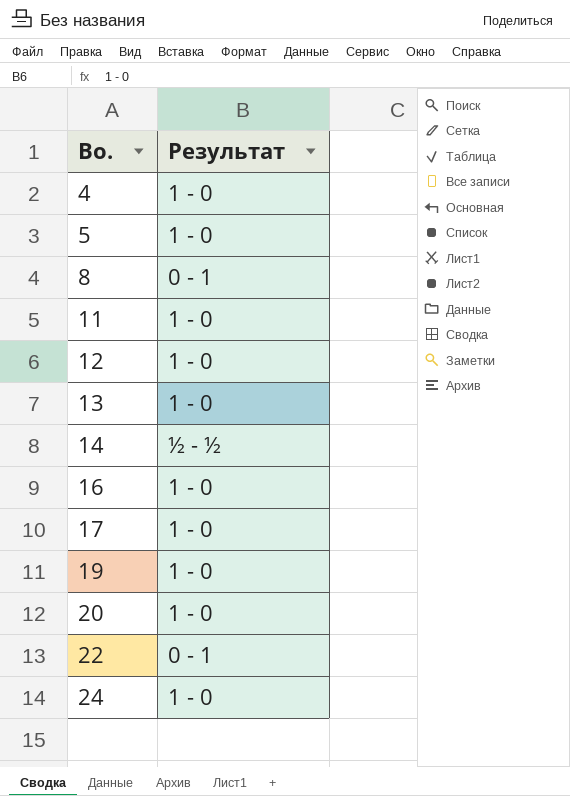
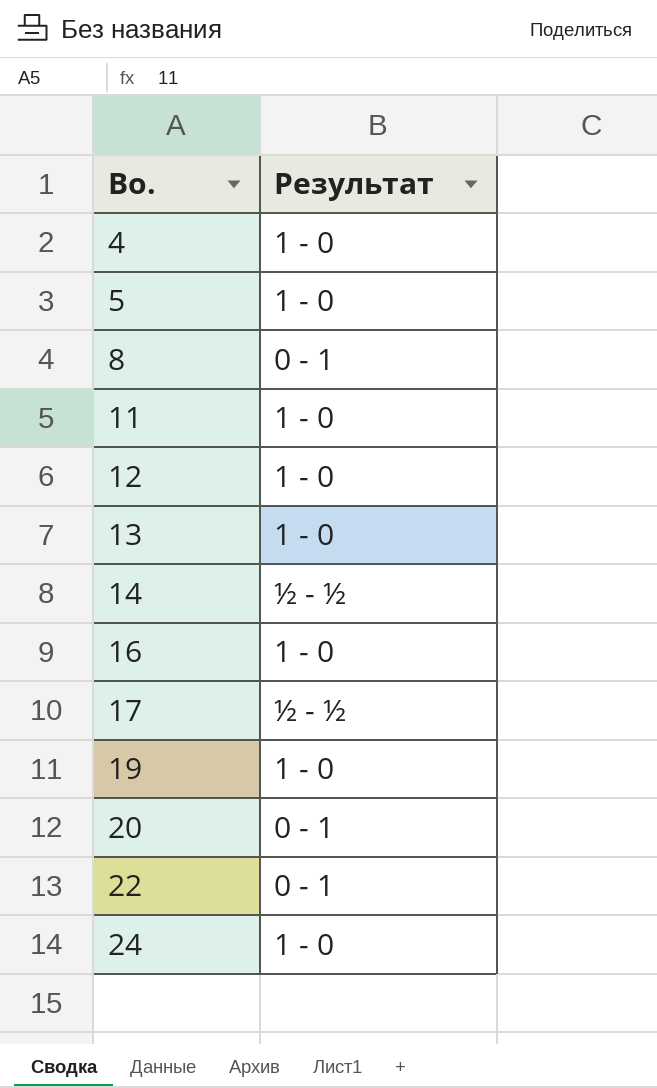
17 | Результат: 1 - 0 -> ½ - ½
20 | Результат: 1 - 0 -> 0 - 1

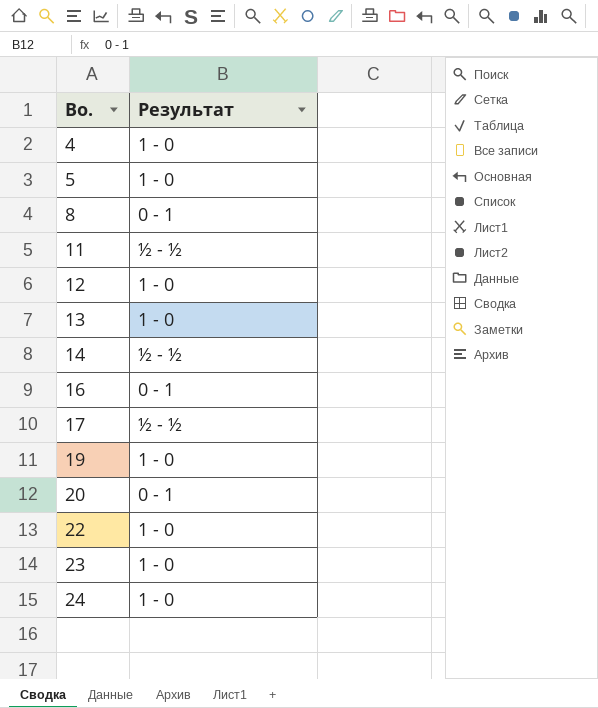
11 | Результат: 1 - 0 -> ½ - ½
16 | Результат: 1 - 0 -> 0 - 1
22 | Результат: 0 - 1 -> 1 - 0
row 23: none -> 1 - 0

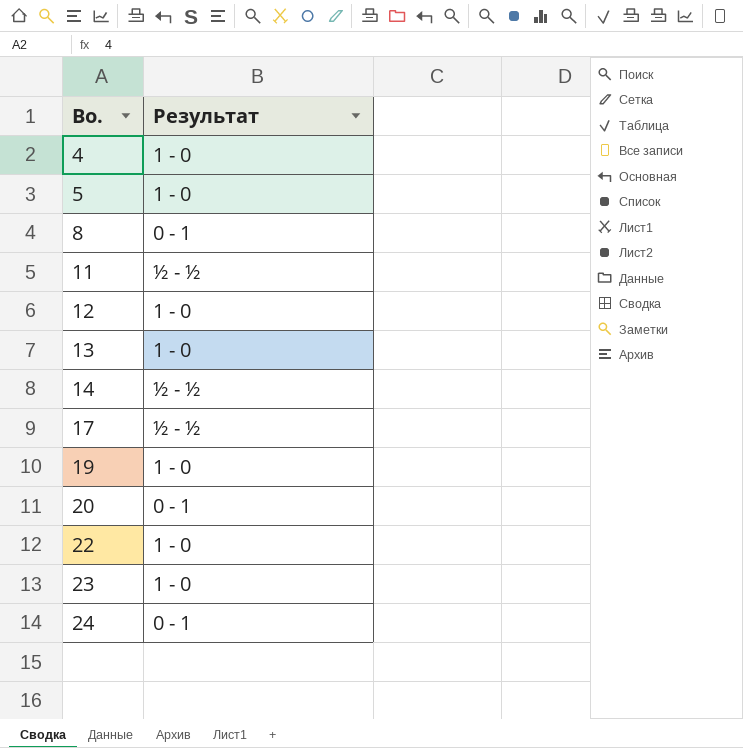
row 16: 0 - 1 -> none
24 | Результат: 1 - 0 -> 0 - 1

